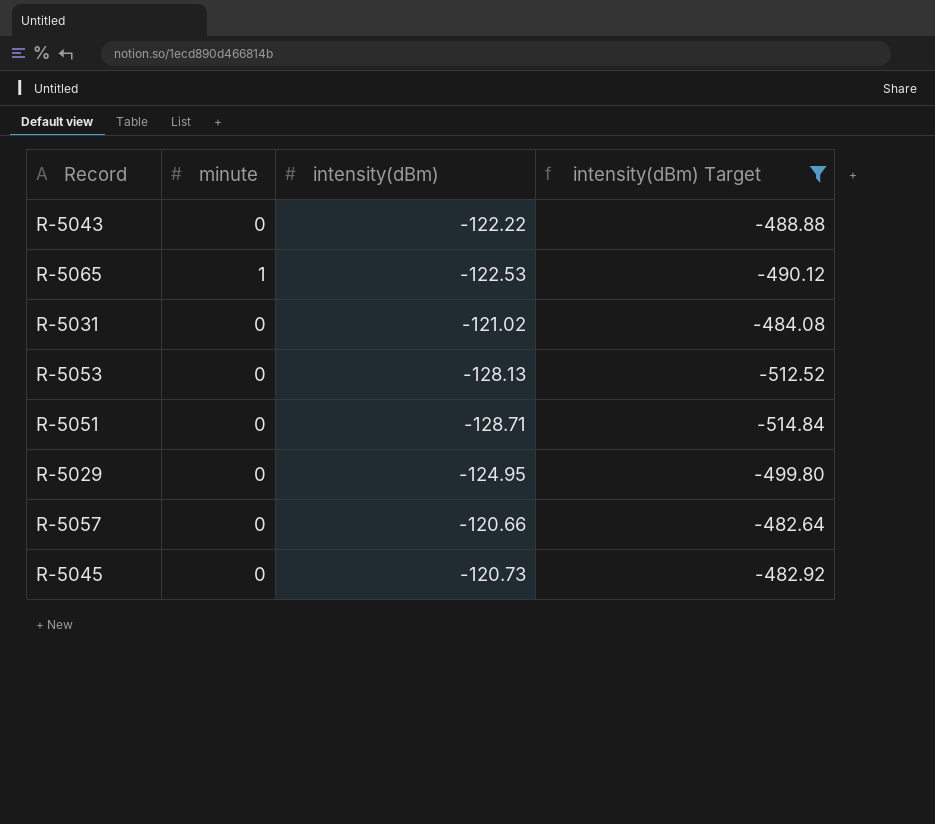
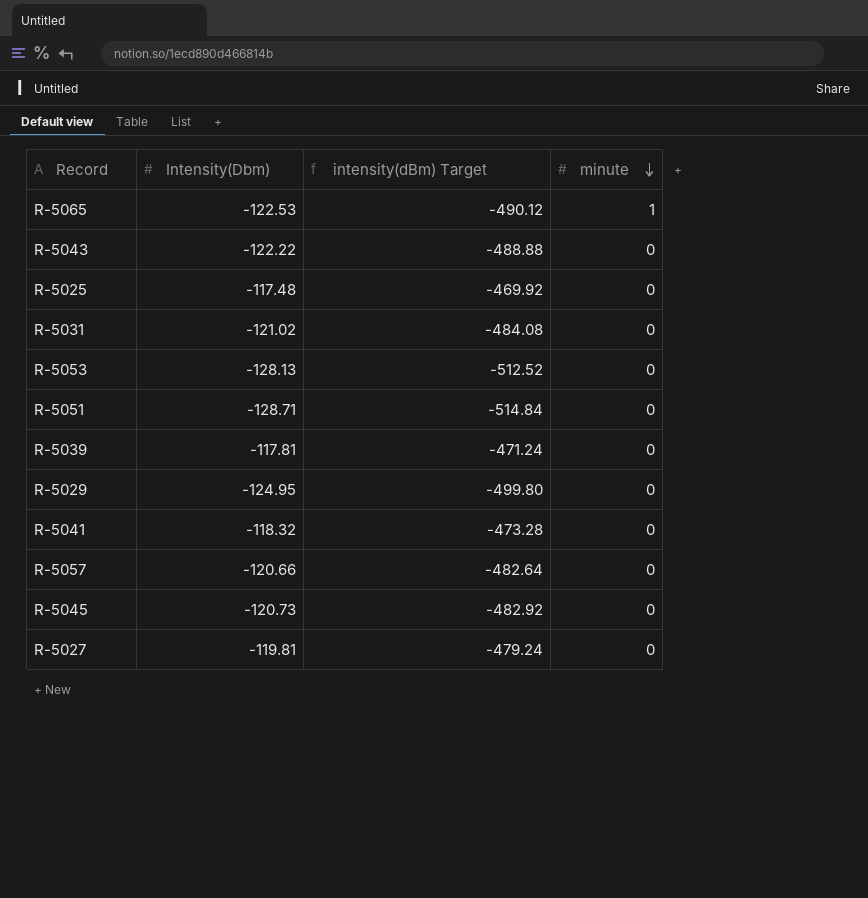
filter: intensity(dBm) Target <= -482.64 -> none
row order: none -> minute descending
column name: intensity(dBm) -> Intensity(Dbm)
column minute | position: 2 -> 4

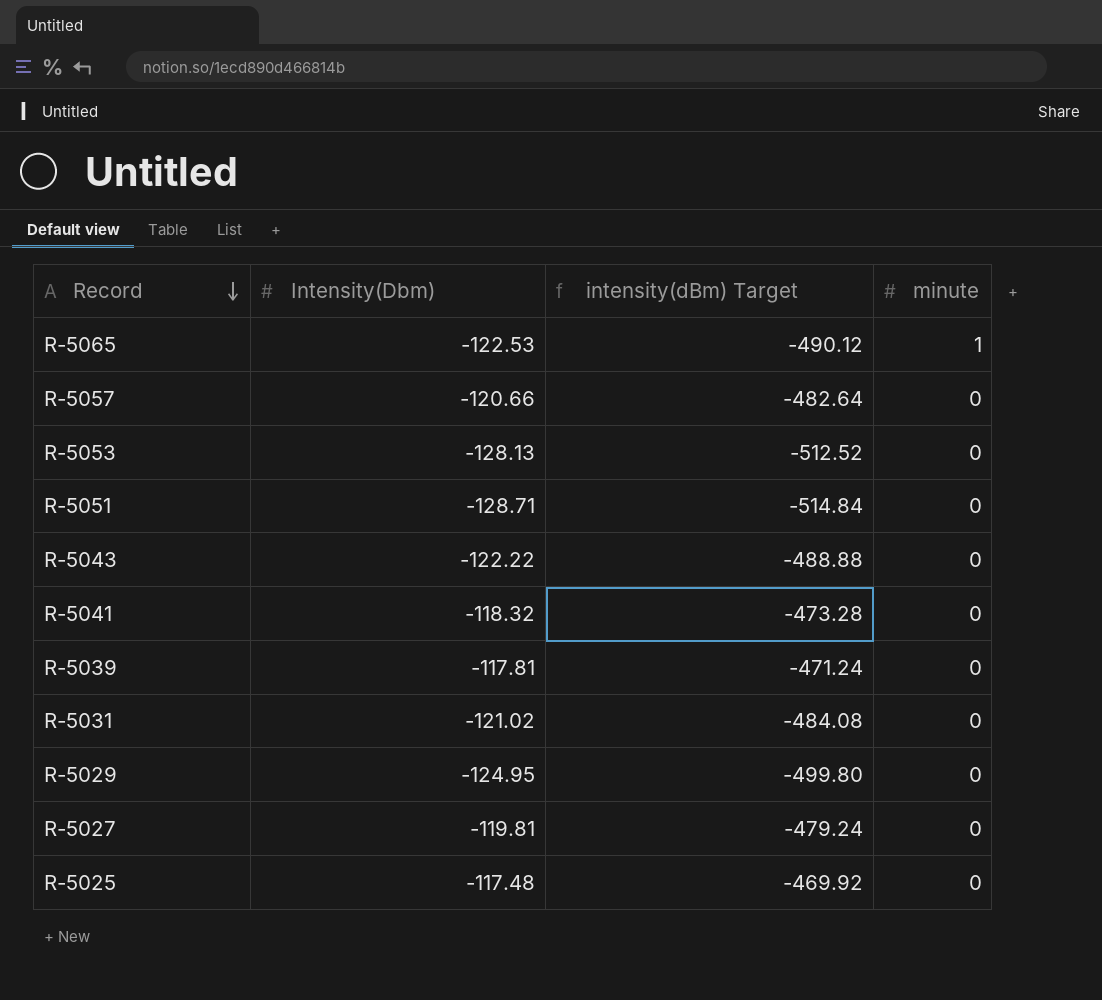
row order: minute descending -> Record descending
row R-5045: -120.73 | -482.92 | 0 -> none

